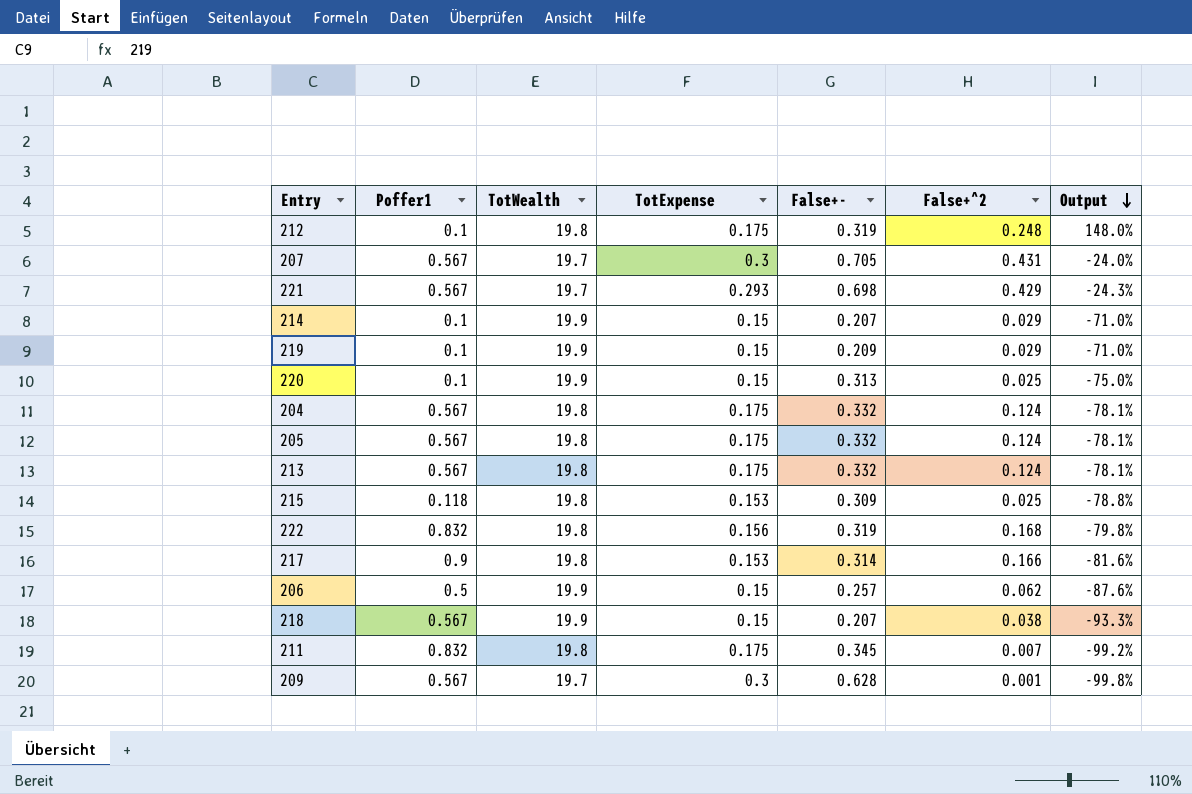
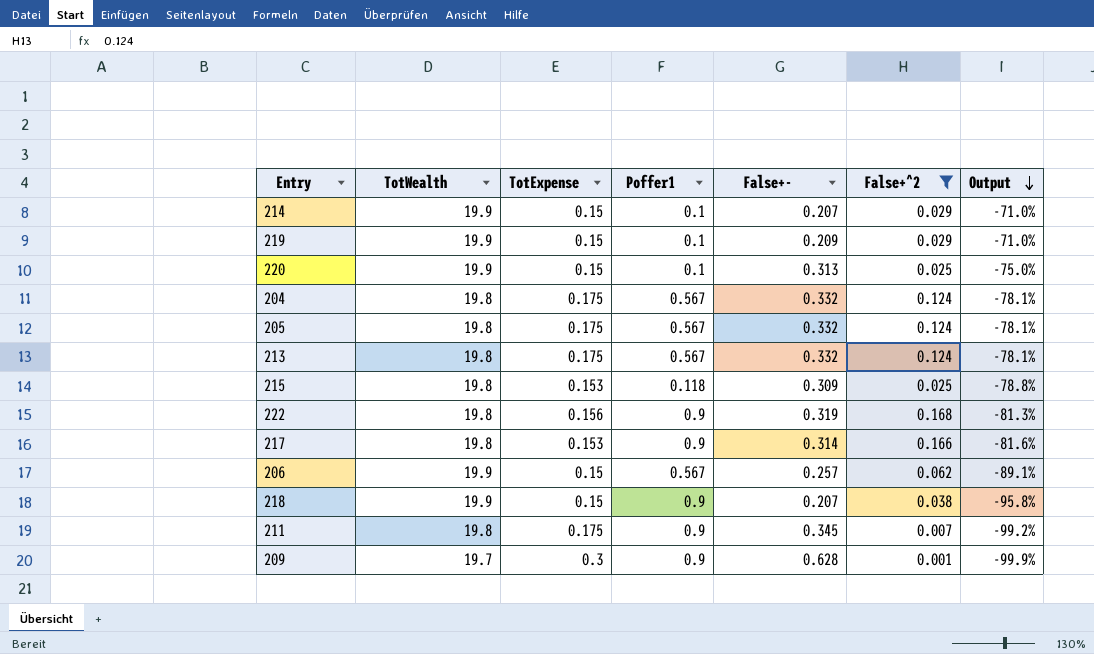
filter: none -> False+^2 <= 0.168
column Poffer1 | position: 2 -> 4
222 | Poffer1: 0.832 -> 0.9
222 | Output: -79.8% -> -81.3%
206 | Poffer1: 0.5 -> 0.567
206 | Output: -87.6% -> -89.1%
218 | Poffer1: 0.567 -> 0.9
218 | Output: -93.3% -> -95.8%
211 | Poffer1: 0.832 -> 0.9
209 | Poffer1: 0.567 -> 0.9
209 | Output: -99.8% -> -99.9%

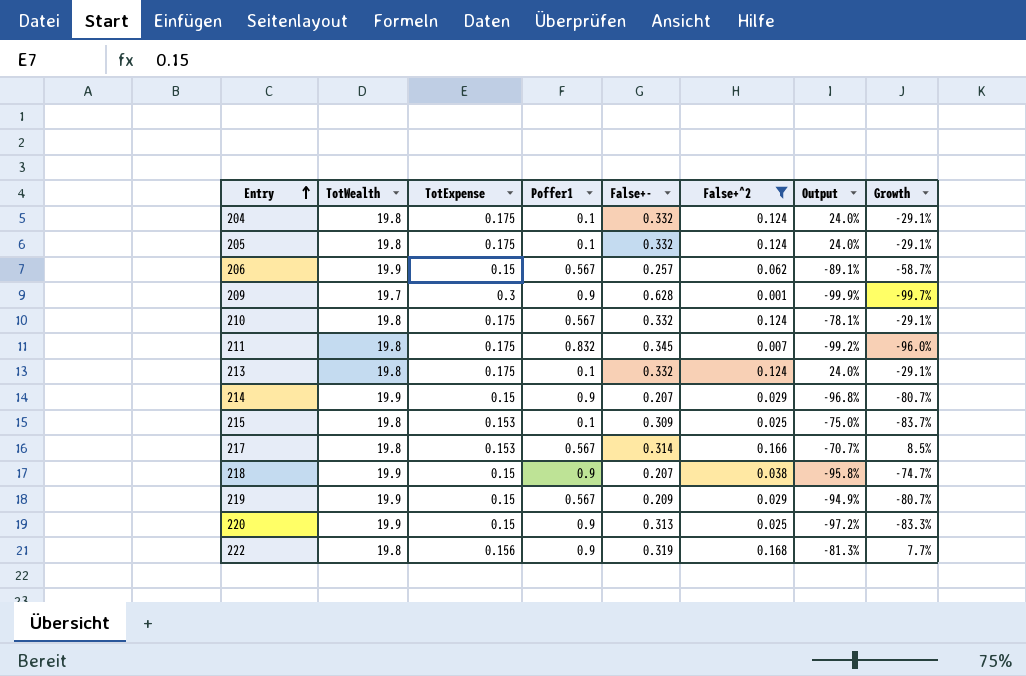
row order: Output descending -> Entry ascending
column Growth | formula: none -> ([False+^2] - [TotExpense]) / [TotExpense]
204 | Poffer1: 0.567 -> 0.1
204 | Output: -78.1% -> 24.0%
205 | Poffer1: 0.567 -> 0.1
205 | Output: -78.1% -> 24.0%
row 210: none -> 19.8 | 0.175 | 0.567 | 0.332 | 0.124 | -78.1% | -29.1%
211 | Poffer1: 0.9 -> 0.832
213 | Poffer1: 0.567 -> 0.1
213 | Output: -78.1% -> 24.0%
214 | Poffer1: 0.1 -> 0.9
214 | Output: -71.0% -> -96.8%
215 | Poffer1: 0.118 -> 0.1
215 | Output: -78.8% -> -75.0%
217 | Poffer1: 0.9 -> 0.567
217 | Output: -81.6% -> -70.7%
219 | Poffer1: 0.1 -> 0.567
219 | Output: -71.0% -> -94.9%
220 | Poffer1: 0.1 -> 0.9
220 | Output: -75.0% -> -97.2%

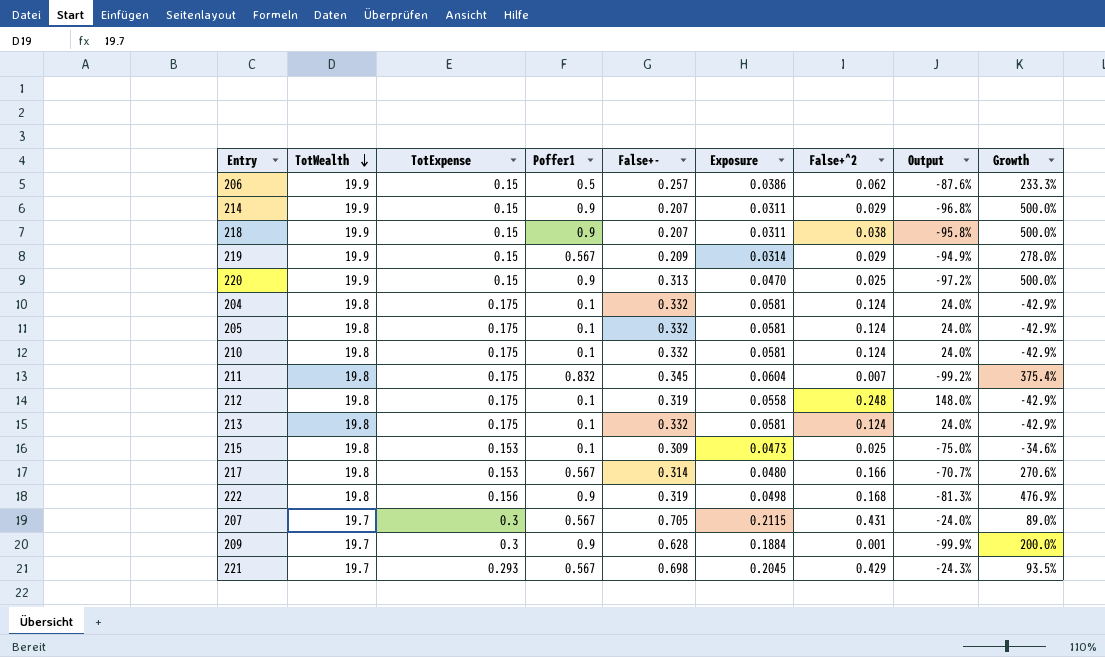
filter: False+^2 <= 0.168 -> none
row order: Entry ascending -> TotWealth descending
column Exposure | formula: none -> [TotExpense] * [False+-]
column Growth | formula: ([False+^2] - [TotExpense]) / [TotExpense] -> ([Poffer1] - [TotExpense]) / [TotExpense]
206 | Poffer1: 0.567 -> 0.5
206 | Output: -89.1% -> -87.6%
210 | Poffer1: 0.567 -> 0.1
210 | Output: -78.1% -> 24.0%

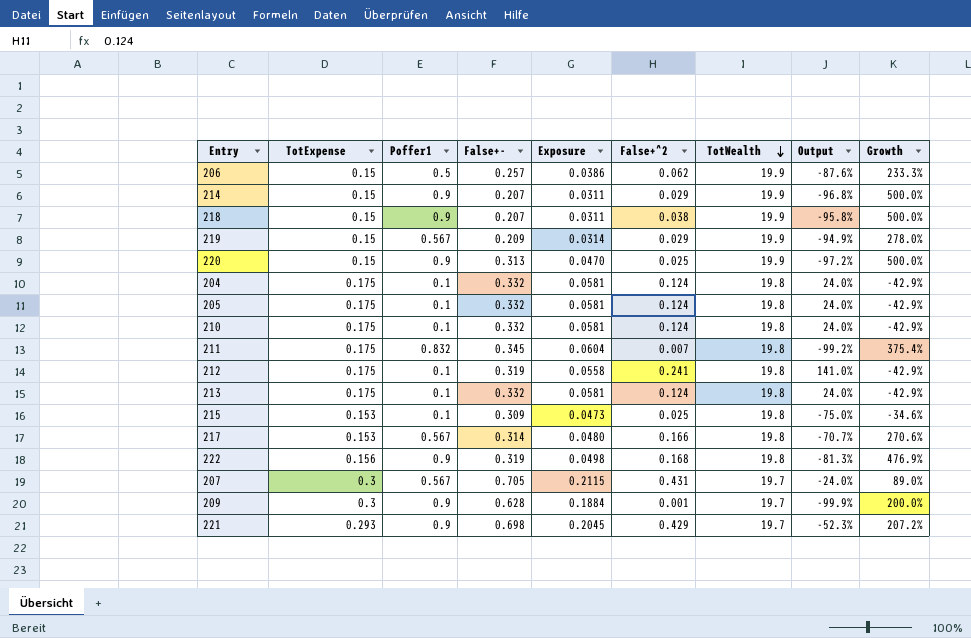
column TotWealth | position: 2 -> 7
212 | False+^2: 0.248 -> 0.241
212 | Output: 148.0% -> 141.0%
221 | Poffer1: 0.567 -> 0.9
221 | Output: -24.3% -> -52.3%
221 | Growth: 93.5% -> 207.2%

